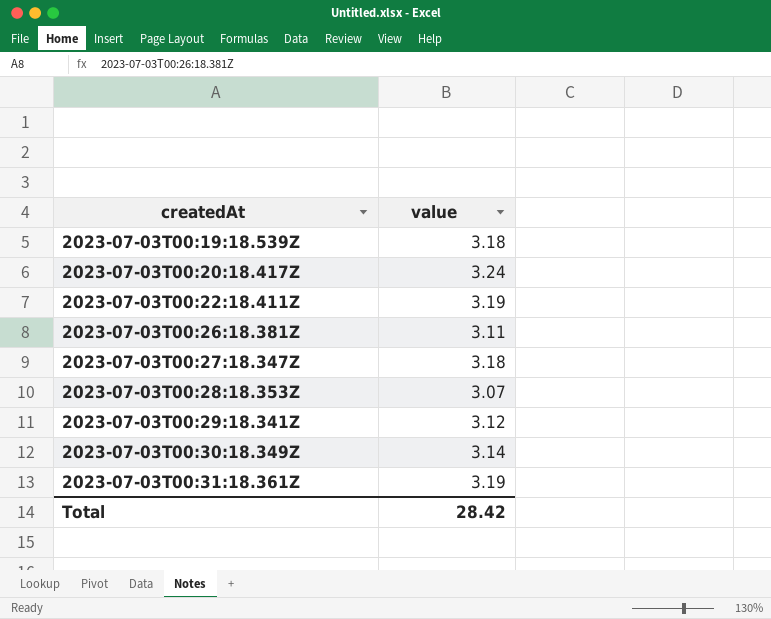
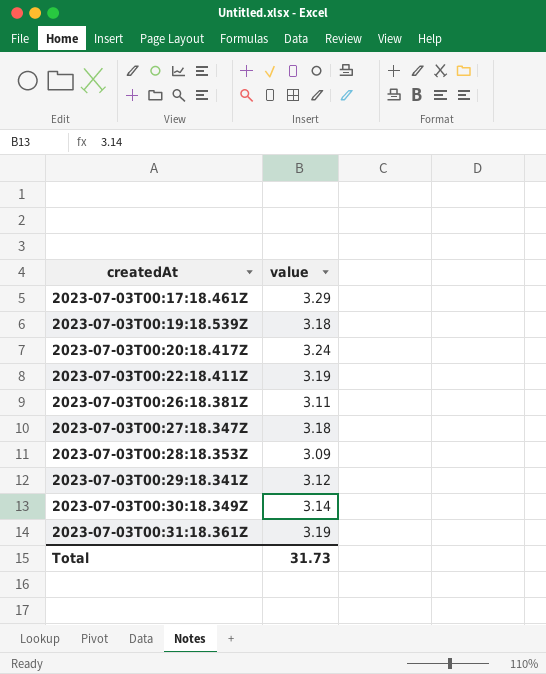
row 2023-07-03T00:17:18.461Z: none -> 3.29
2023-07-03T00:28:18.353Z | value: 3.07 -> 3.09
Total | value: 28.42 -> 31.73

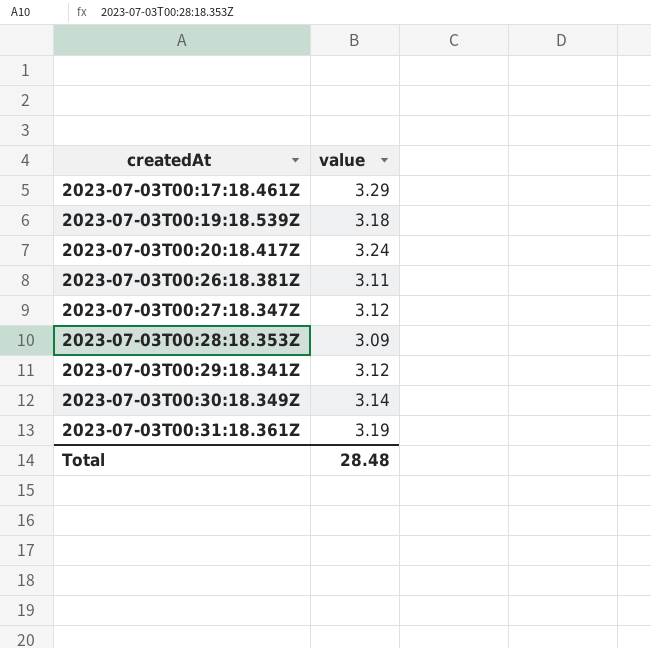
row 2023-07-03T00:22:18.411Z: 3.19 -> none
2023-07-03T00:27:18.347Z | value: 3.18 -> 3.12
Total | value: 31.73 -> 28.48

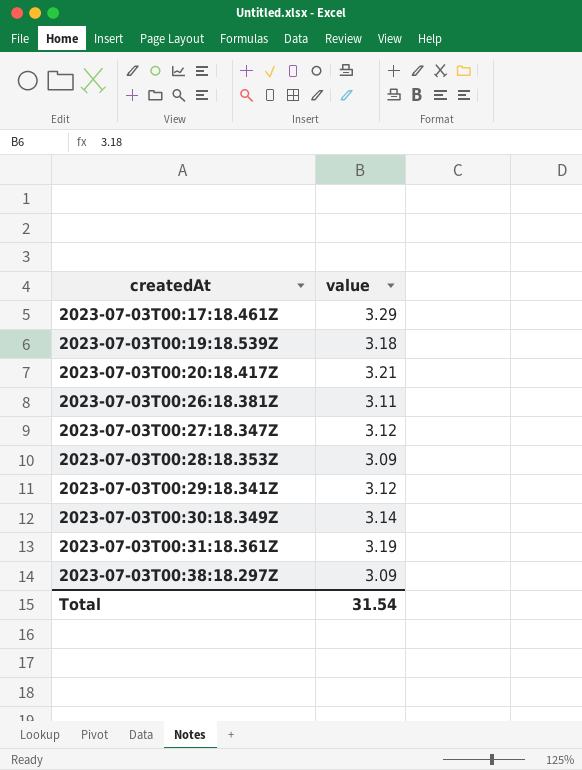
2023-07-03T00:20:18.417Z | value: 3.24 -> 3.21
row 2023-07-03T00:38:18.297Z: none -> 3.09
Total | value: 28.48 -> 31.54

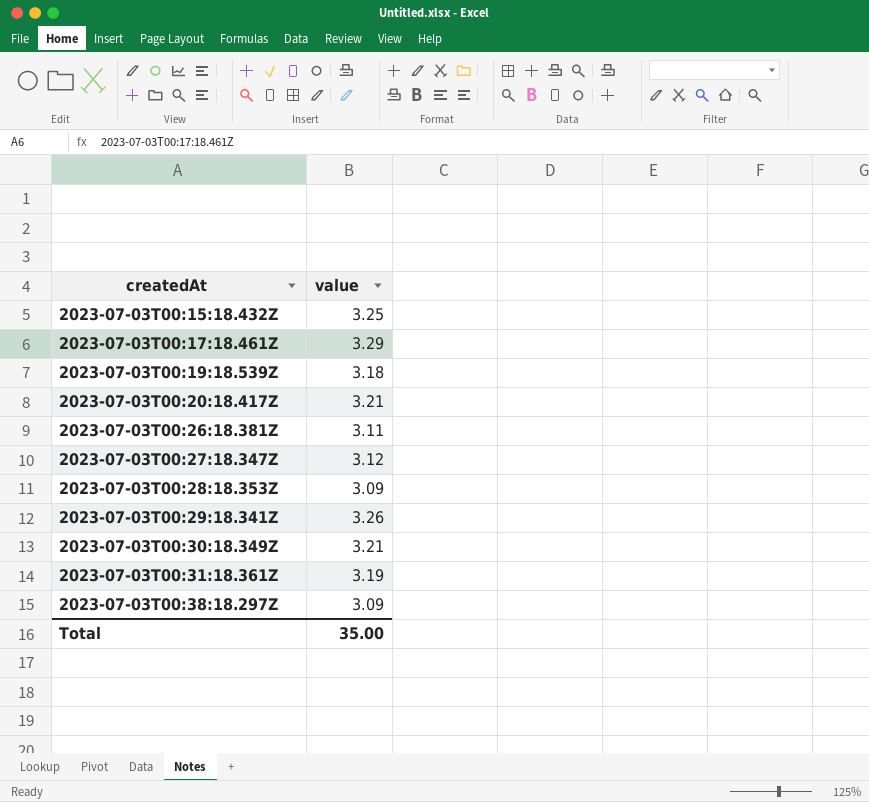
row 2023-07-03T00:15:18.432Z: none -> 3.25
2023-07-03T00:29:18.341Z | value: 3.12 -> 3.26
2023-07-03T00:30:18.349Z | value: 3.14 -> 3.21
Total | value: 31.54 -> 35.00

